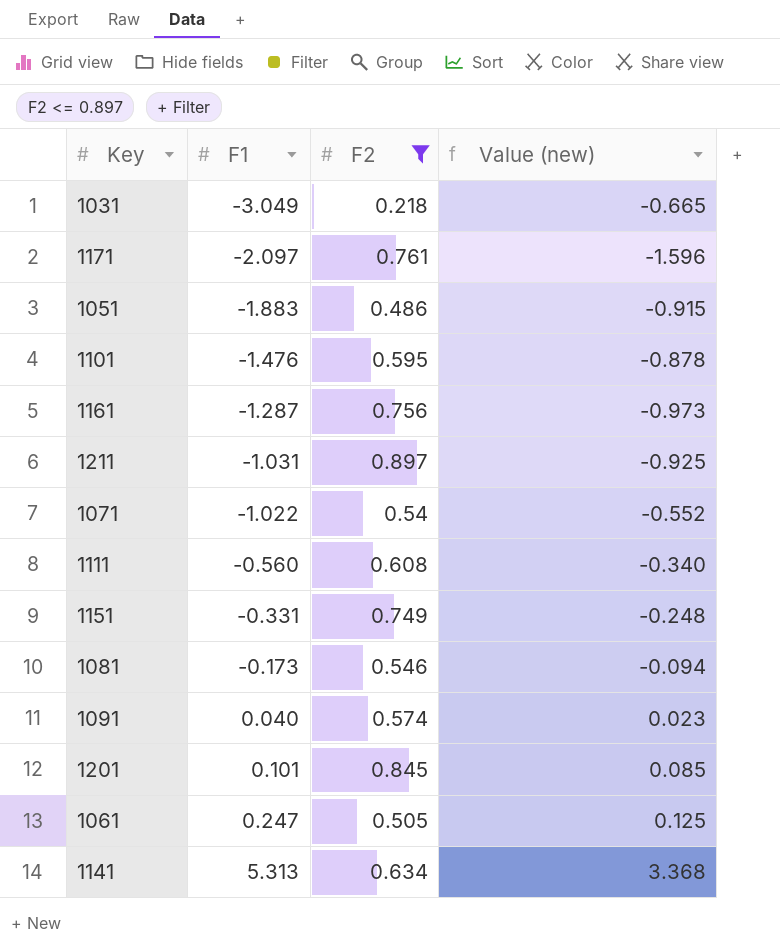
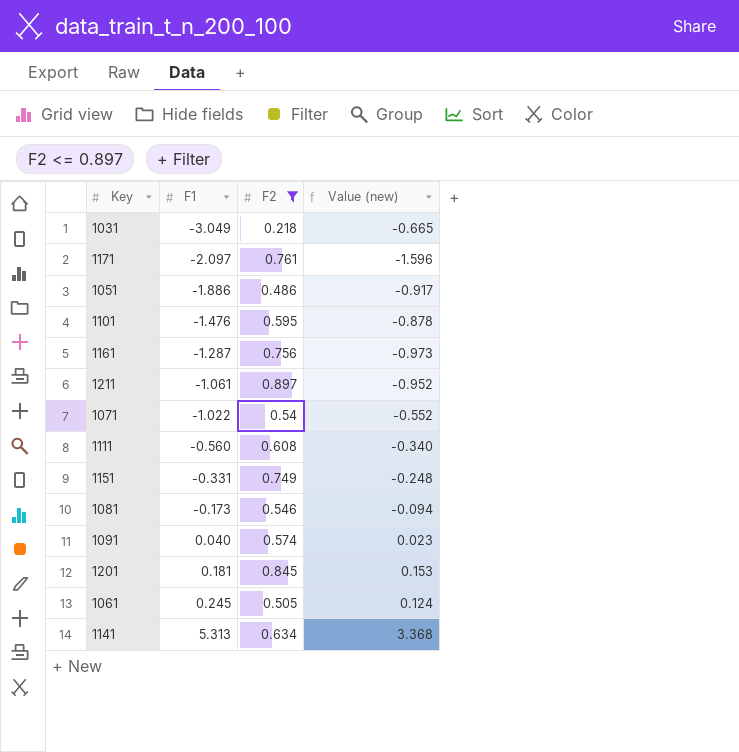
1051 | F1: -1.883 -> -1.886
1051 | Value (new): -0.915 -> -0.917
1211 | F1: -1.031 -> -1.061
1211 | Value (new): -0.925 -> -0.952
1201 | F1: 0.101 -> 0.181
1201 | Value (new): 0.085 -> 0.153
1061 | F1: 0.247 -> 0.245
1061 | Value (new): 0.125 -> 0.124

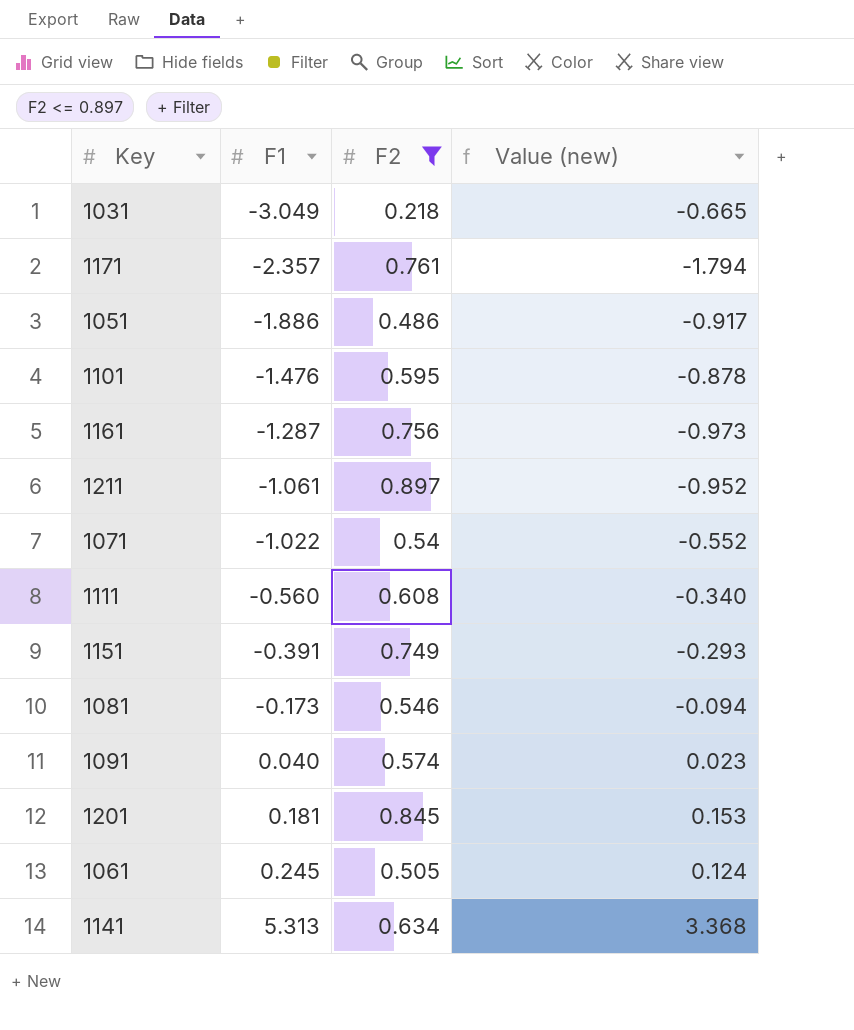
1171 | F1: -2.097 -> -2.357
1171 | Value (new): -1.596 -> -1.794
1151 | F1: -0.331 -> -0.391
1151 | Value (new): -0.248 -> -0.293

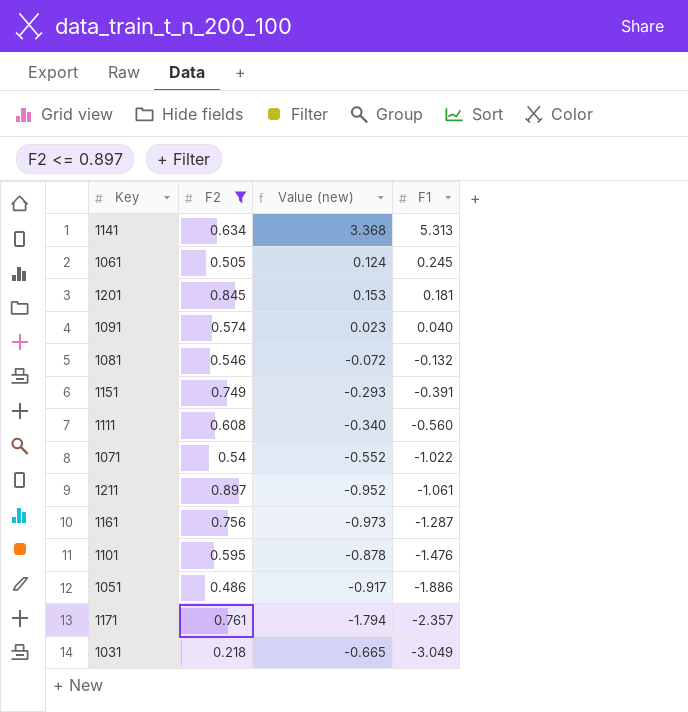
row order: F1 ascending -> F1 descending
column F1 | position: 2 -> 4
1081 | Value (new): -0.094 -> -0.072
1081 | F1: -0.173 -> -0.132

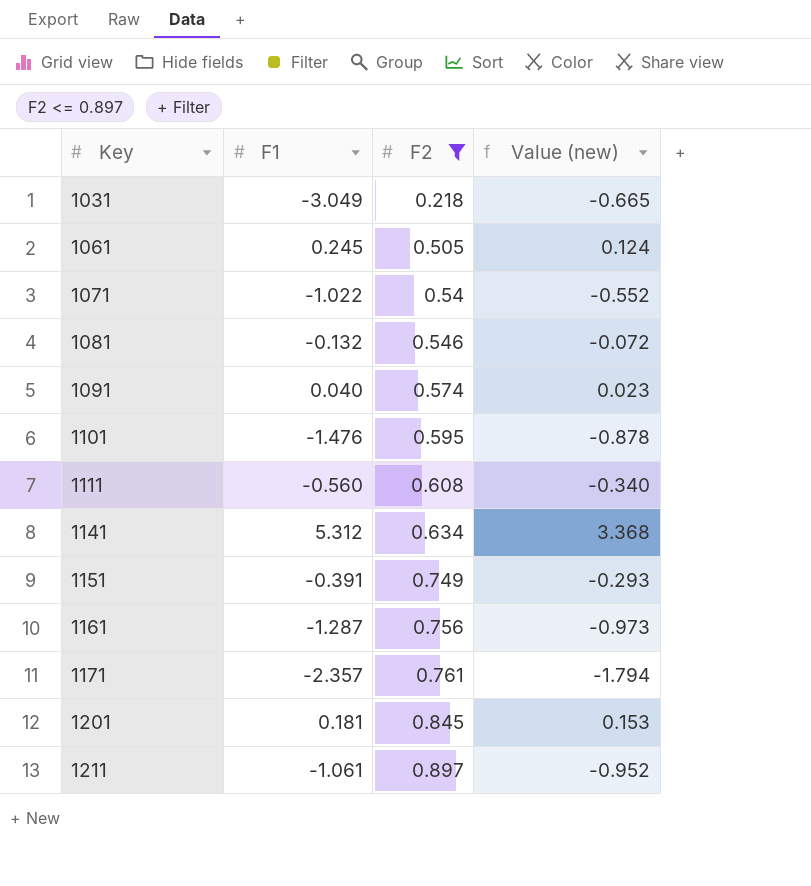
row order: F1 descending -> Key ascending
column F1 | position: 4 -> 2
row 1051: 0.486 | -0.917 | -1.886 -> none
1141 | F1: 5.313 -> 5.312

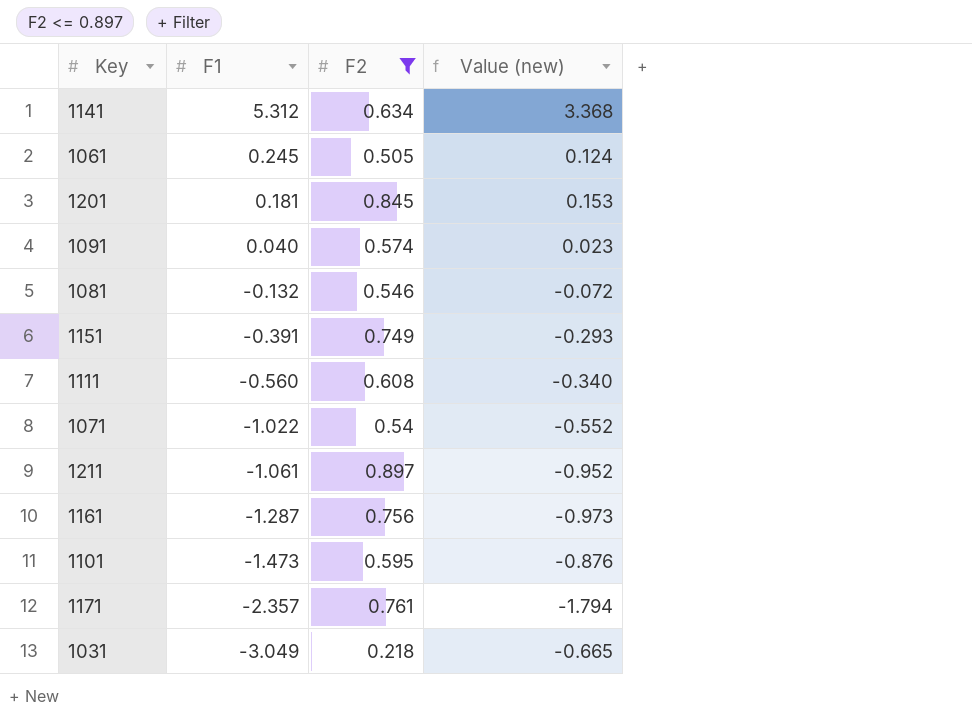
row order: Key ascending -> F1 descending
1101 | F1: -1.476 -> -1.473
1101 | Value (new): -0.878 -> -0.876

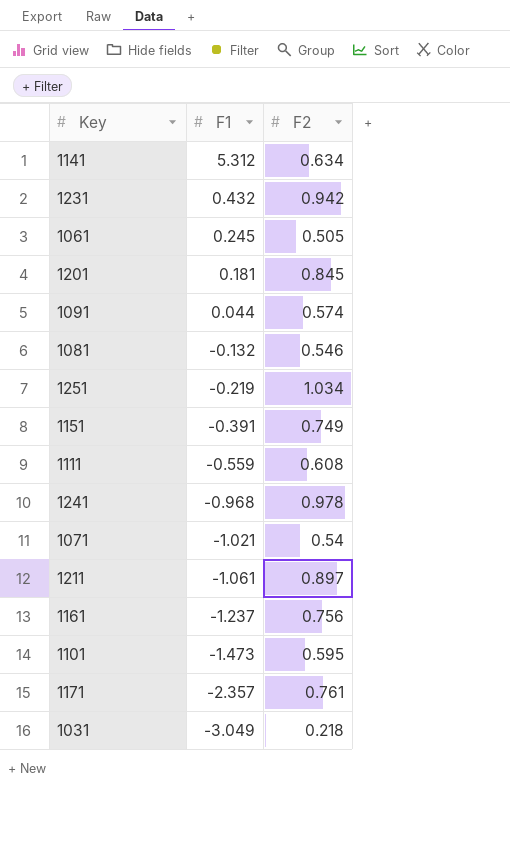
filter: F2 <= 0.897 -> none
column Value (new) | formula: [F1] * [F2] -> none
1091 | F1: 0.040 -> 0.044
1111 | F1: -0.560 -> -0.559
1071 | F1: -1.022 -> -1.021
1161 | F1: -1.287 -> -1.237

